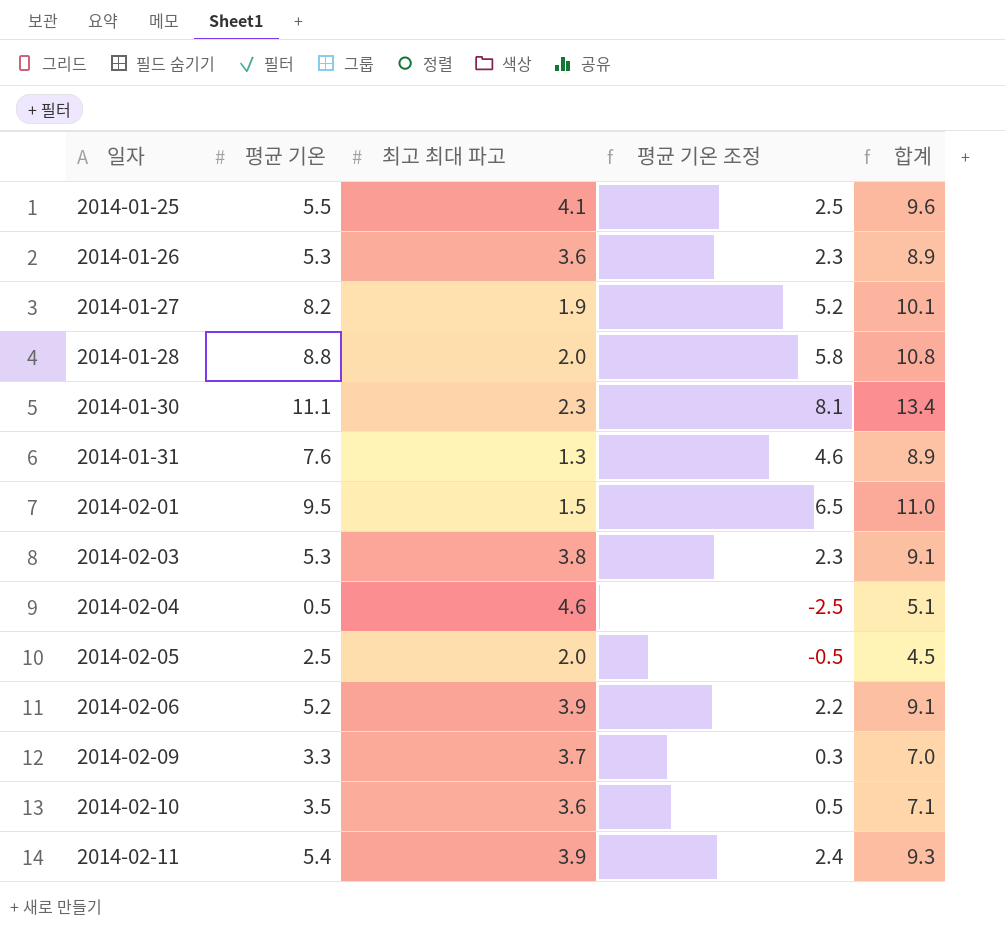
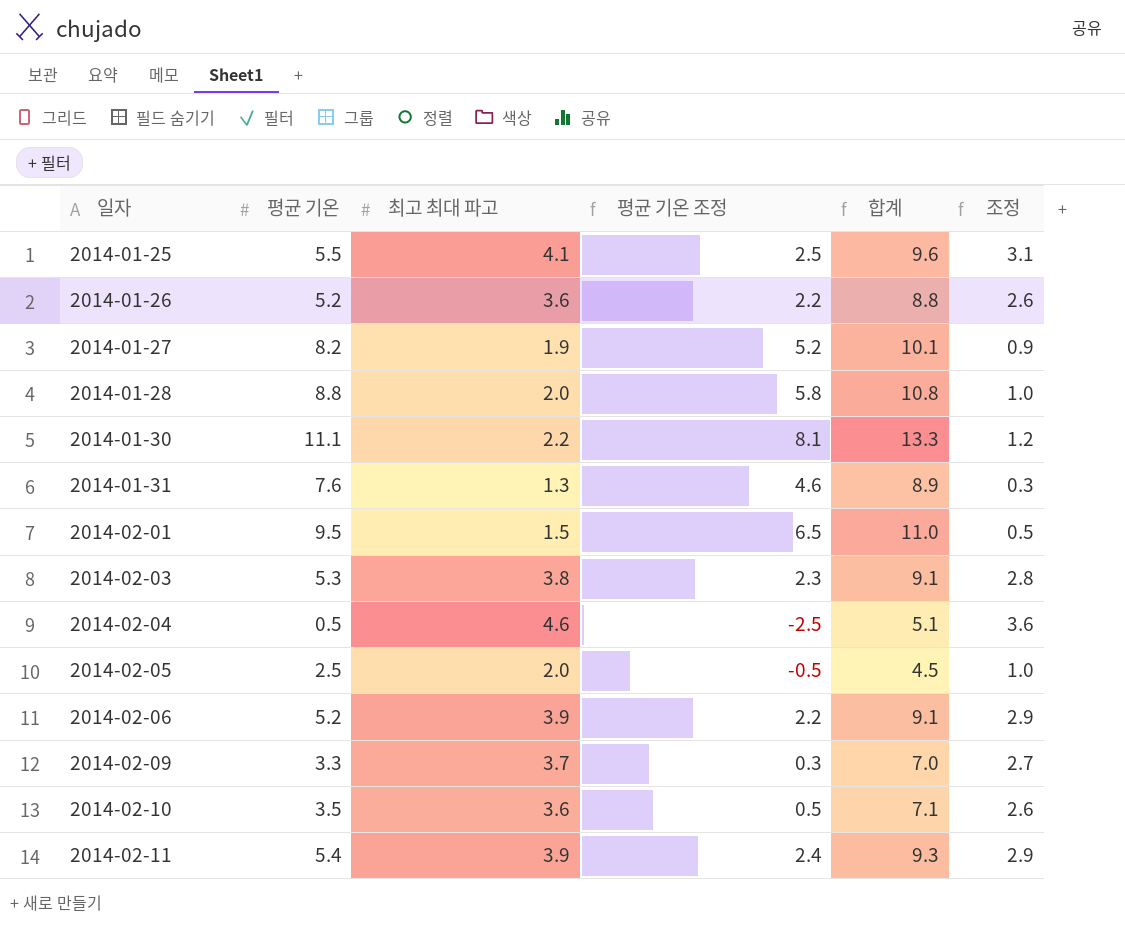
column 조정 | formula: none -> [최고 최대 파고] - 1
2014-01-26 | 평균 기온: 5.3 -> 5.2
2014-01-26 | 평균 기온 조정: 2.3 -> 2.2
2014-01-26 | 합계: 8.9 -> 8.8
2014-01-30 | 최고 최대 파고: 2.3 -> 2.2
2014-01-30 | 합계: 13.4 -> 13.3

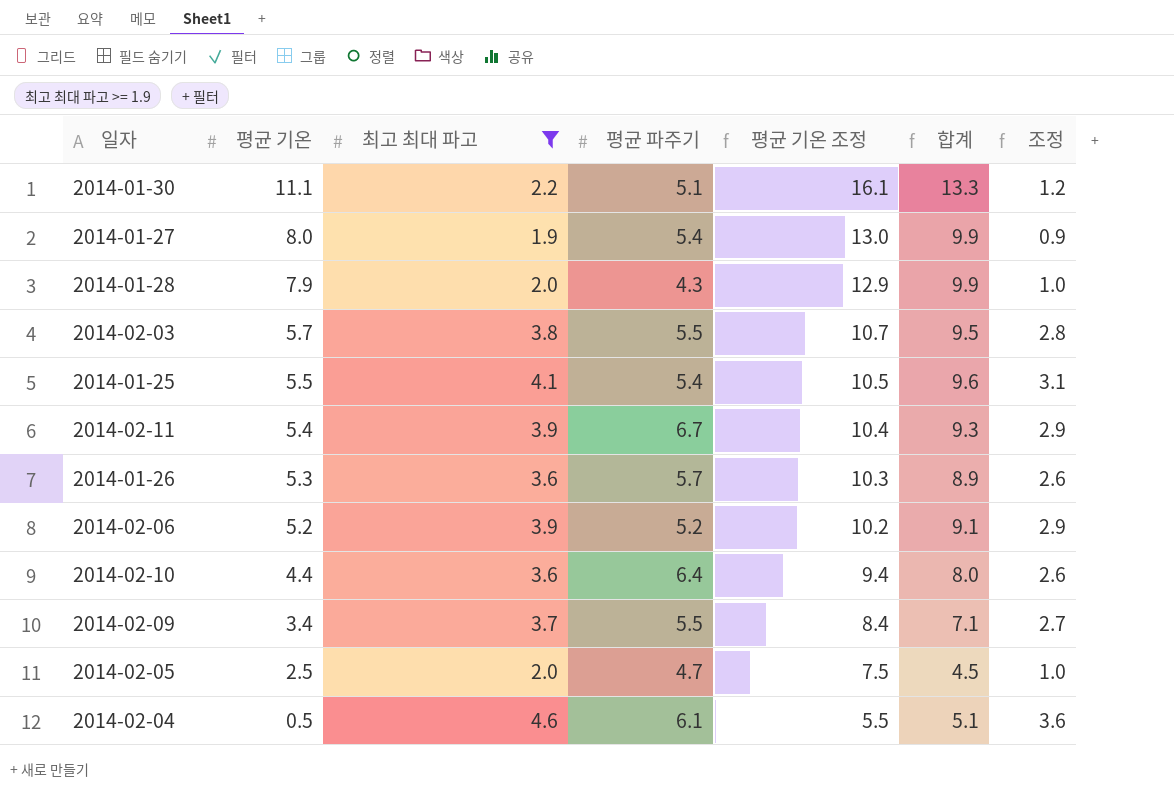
filter: none -> 최고 최대 파고 >= 1.9
row order: 일자 ascending -> 평균 기온 descending
column 평균 파주기 | position: none -> 4
column 평균 기온 조정 | formula: [평균 기온] - 3 -> [평균 기온] + 5
2014-01-27 | 평균 기온: 8.2 -> 8.0
2014-01-27 | 합계: 10.1 -> 9.9
2014-01-28 | 평균 기온: 8.8 -> 7.9
2014-01-28 | 합계: 10.8 -> 9.9
2014-02-03 | 평균 기온: 5.3 -> 5.7
2014-02-03 | 합계: 9.1 -> 9.5
2014-01-26 | 평균 기온: 5.2 -> 5.3
2014-01-26 | 합계: 8.8 -> 8.9
2014-02-10 | 평균 기온: 3.5 -> 4.4
2014-02-10 | 합계: 7.1 -> 8.0
2014-02-09 | 평균 기온: 3.3 -> 3.4
2014-02-09 | 합계: 7.0 -> 7.1

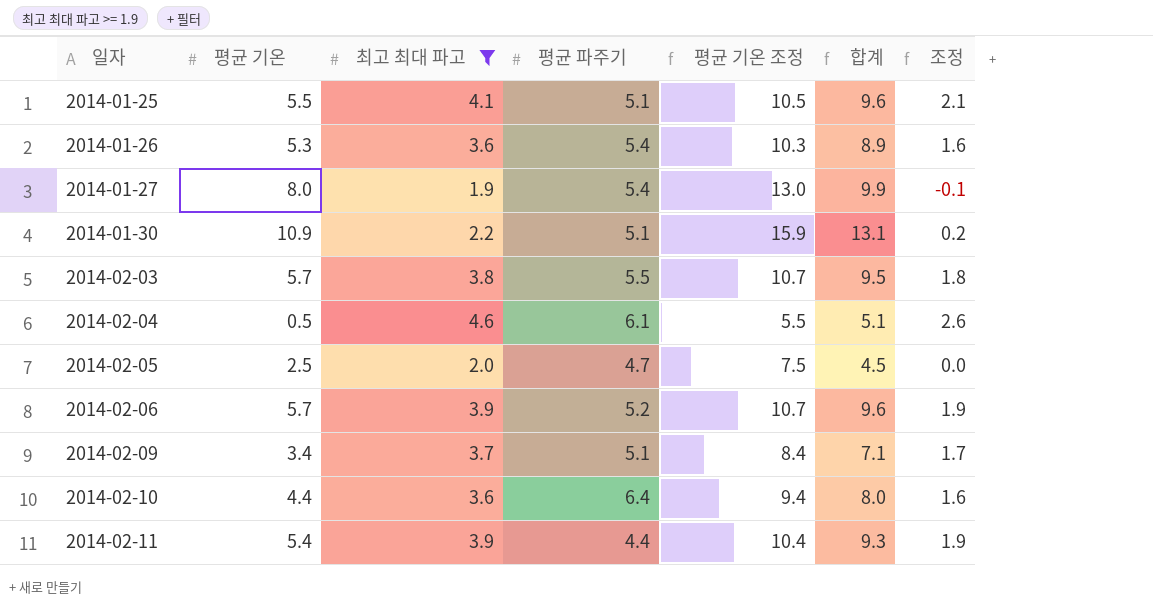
row order: 평균 기온 descending -> 일자 ascending
column 조정 | formula: [최고 최대 파고] - 1 -> [최고 최대 파고] - 2
row 2014-01-28: 7.9 | 2.0 | 4.3 | 12.9 | 9.9 | 1.0 -> none
2014-01-25 | 평균 파주기: 5.4 -> 5.1
2014-01-26 | 평균 파주기: 5.7 -> 5.4
2014-01-30 | 평균 기온: 11.1 -> 10.9
2014-01-30 | 평균 기온 조정: 16.1 -> 15.9
2014-01-30 | 합계: 13.3 -> 13.1
2014-02-06 | 평균 기온: 5.2 -> 5.7
2014-02-06 | 평균 기온 조정: 10.2 -> 10.7
2014-02-06 | 합계: 9.1 -> 9.6
2014-02-09 | 평균 파주기: 5.5 -> 5.1
2014-02-11 | 평균 파주기: 6.7 -> 4.4

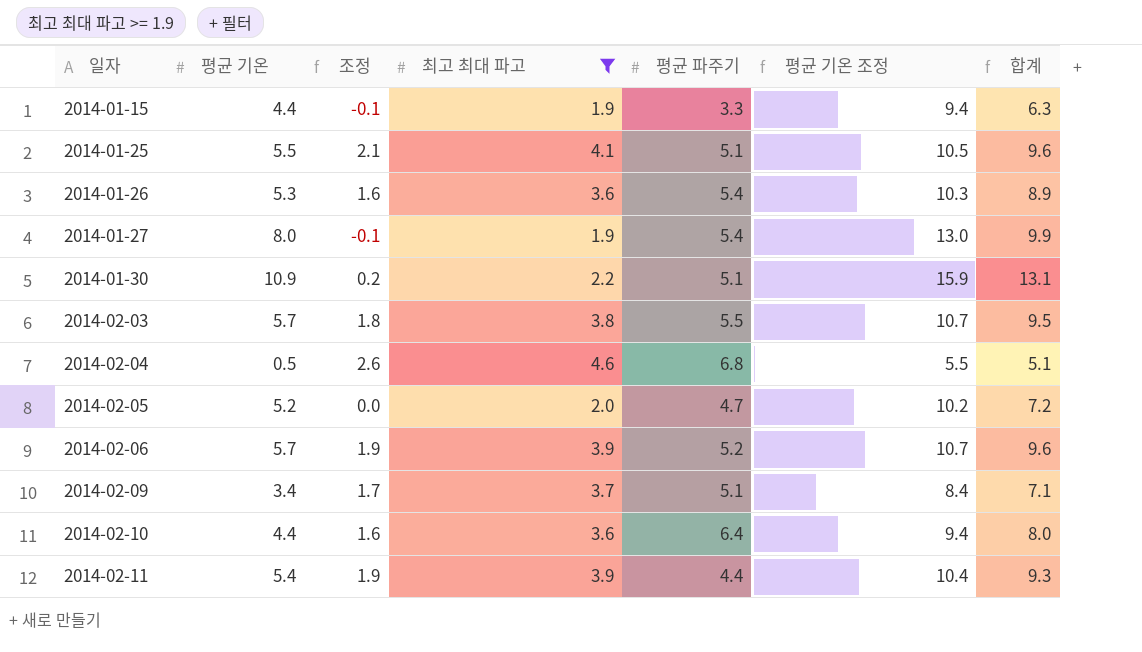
column 조정 | position: 7 -> 3
row 2014-01-15: none -> 4.4 | -0.1 | 1.9 | 3.3 | 9.4 | 6.3
2014-02-04 | 평균 파주기: 6.1 -> 6.8
2014-02-05 | 평균 기온: 2.5 -> 5.2
2014-02-05 | 평균 기온 조정: 7.5 -> 10.2
2014-02-05 | 합계: 4.5 -> 7.2

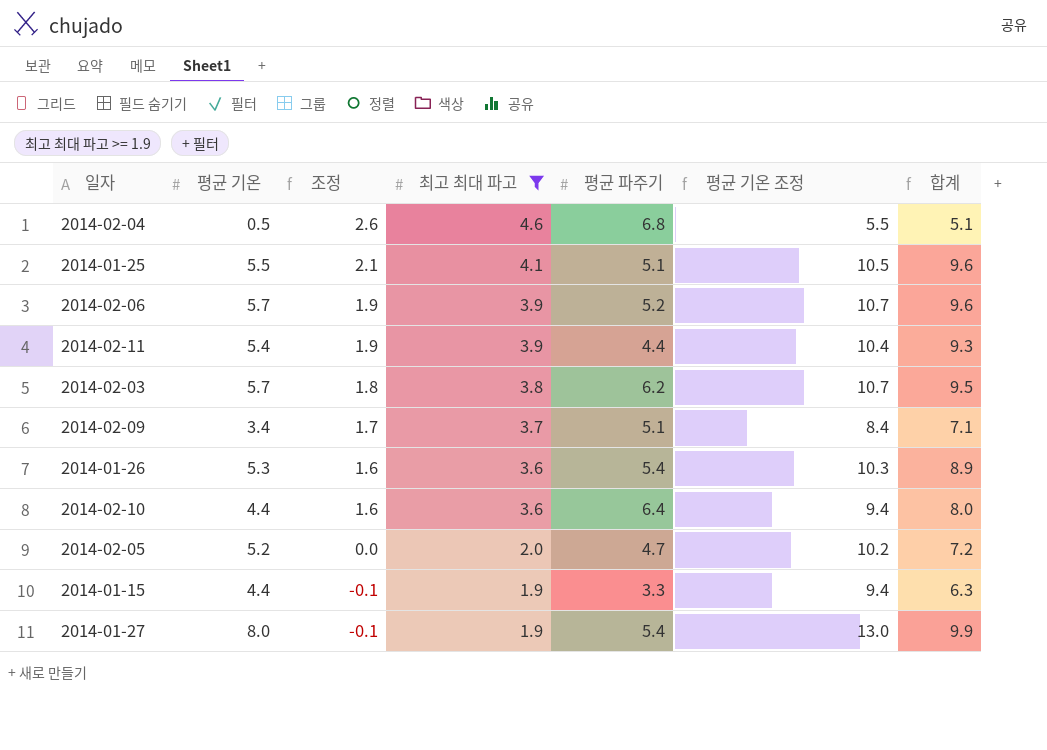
row order: 일자 ascending -> 조정 descending
row 2014-01-30: 10.9 | 0.2 | 2.2 | 5.1 | 15.9 | 13.1 -> none
2014-02-03 | 평균 파주기: 5.5 -> 6.2

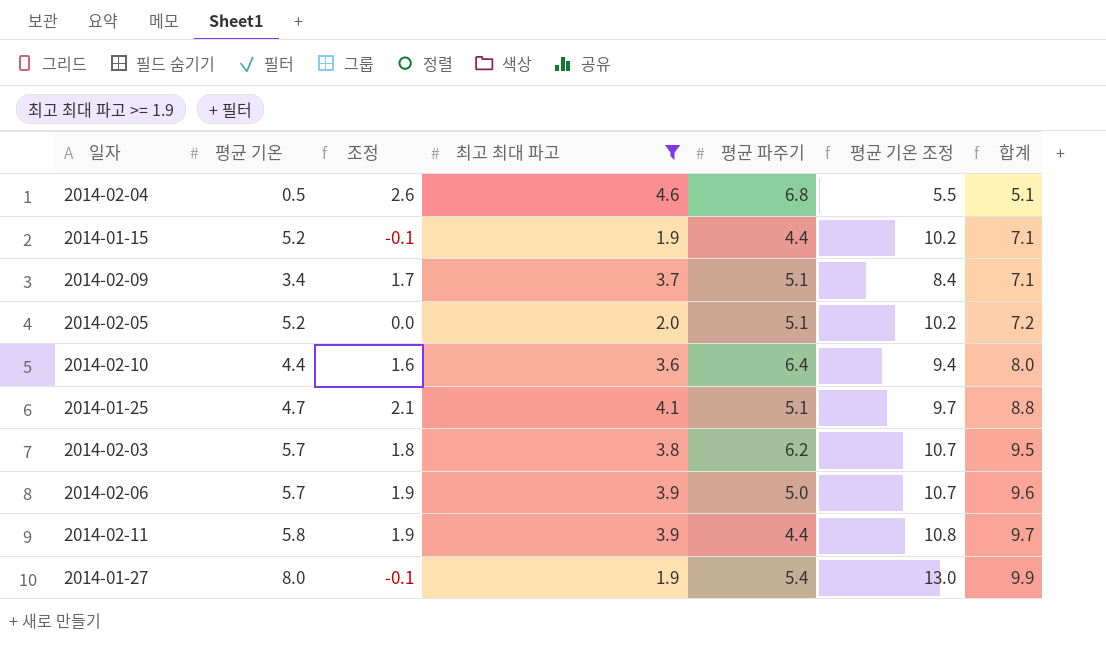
row order: 조정 descending -> 합계 ascending
row 2014-01-26: 5.3 | 1.6 | 3.6 | 5.4 | 10.3 | 8.9 -> none
2014-01-15 | 평균 기온: 4.4 -> 5.2
2014-01-15 | 평균 파주기: 3.3 -> 4.4
2014-01-15 | 평균 기온 조정: 9.4 -> 10.2
2014-01-15 | 합계: 6.3 -> 7.1
2014-02-05 | 평균 파주기: 4.7 -> 5.1
2014-01-25 | 평균 기온: 5.5 -> 4.7
2014-01-25 | 평균 기온 조정: 10.5 -> 9.7
2014-01-25 | 합계: 9.6 -> 8.8
2014-02-06 | 평균 파주기: 5.2 -> 5.0
2014-02-11 | 평균 기온: 5.4 -> 5.8
2014-02-11 | 평균 기온 조정: 10.4 -> 10.8
2014-02-11 | 합계: 9.3 -> 9.7

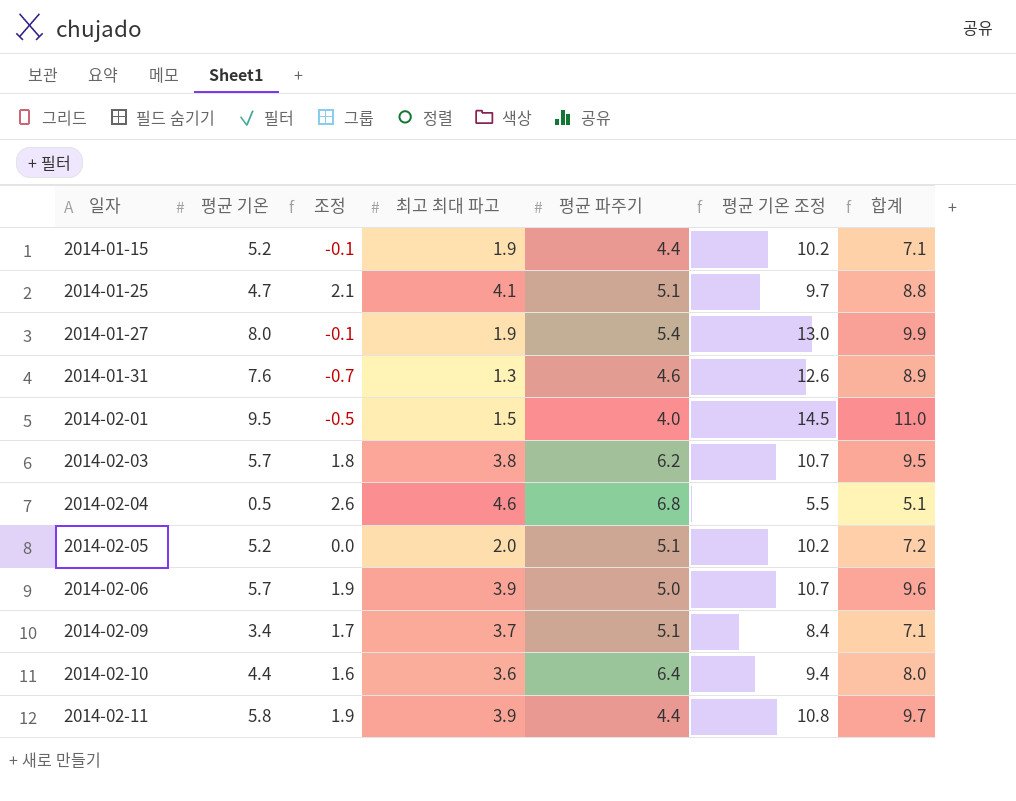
filter: 최고 최대 파고 >= 1.9 -> none
row order: 합계 ascending -> 일자 ascending

